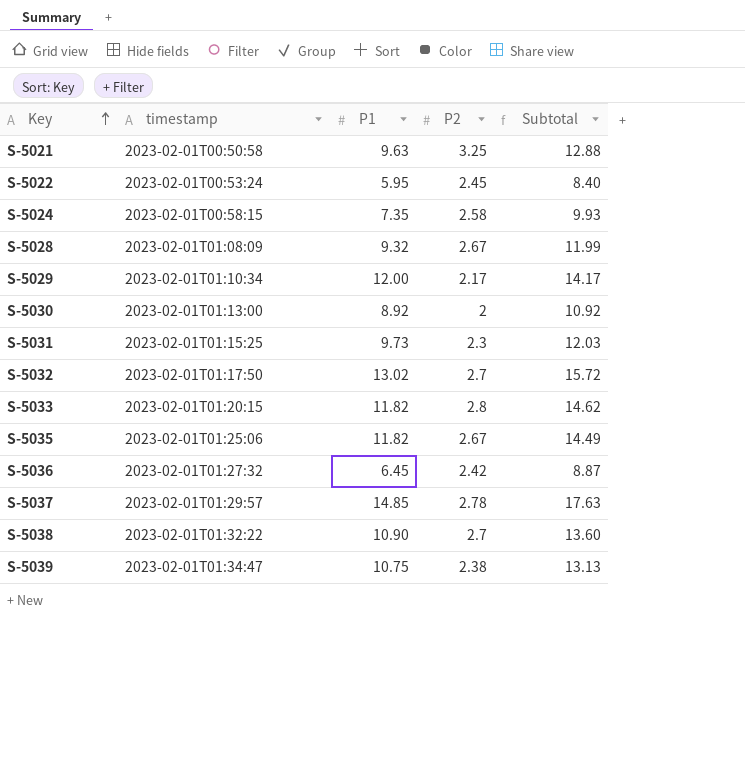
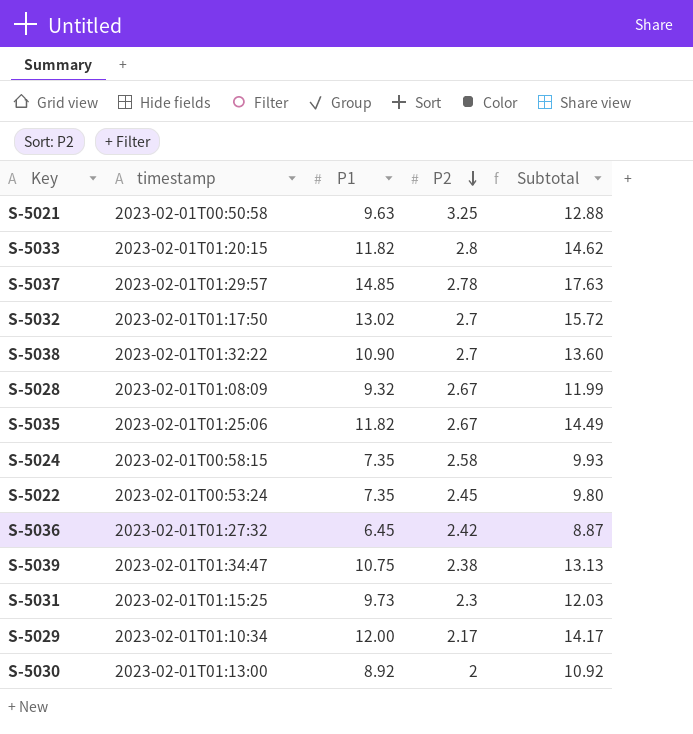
row order: Key ascending -> P2 descending
S-5022 | P1: 5.95 -> 7.35
S-5022 | Subtotal: 8.40 -> 9.80

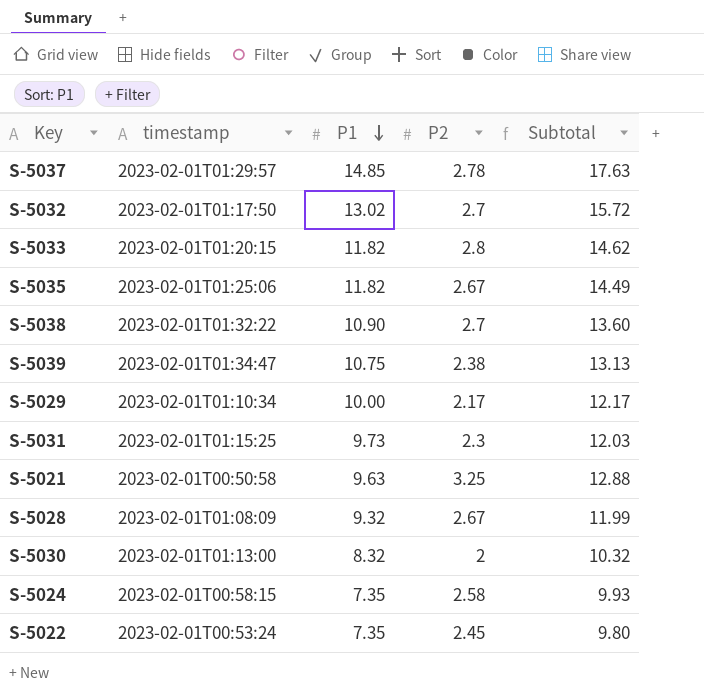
row order: P2 descending -> P1 descending
row S-5036: 2023-02-01T01:27:32 | 6.45 | 2.42 | 8.87 -> none
S-5029 | P1: 12.00 -> 10.00
S-5029 | Subtotal: 14.17 -> 12.17
S-5030 | P1: 8.92 -> 8.32
S-5030 | Subtotal: 10.92 -> 10.32

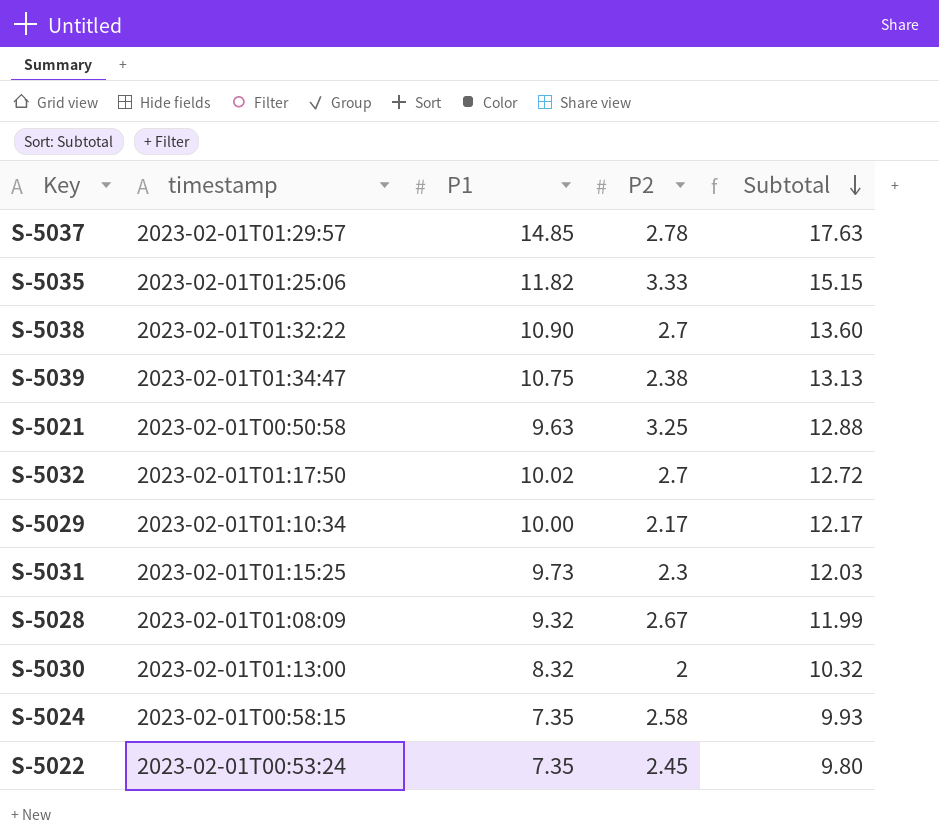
row order: P1 descending -> Subtotal descending
row S-5033: 2023-02-01T01:20:15 | 11.82 | 2.8 | 14.62 -> none
S-5035 | P2: 2.67 -> 3.33
S-5035 | Subtotal: 14.49 -> 15.15
S-5032 | P1: 13.02 -> 10.02
S-5032 | Subtotal: 15.72 -> 12.72

